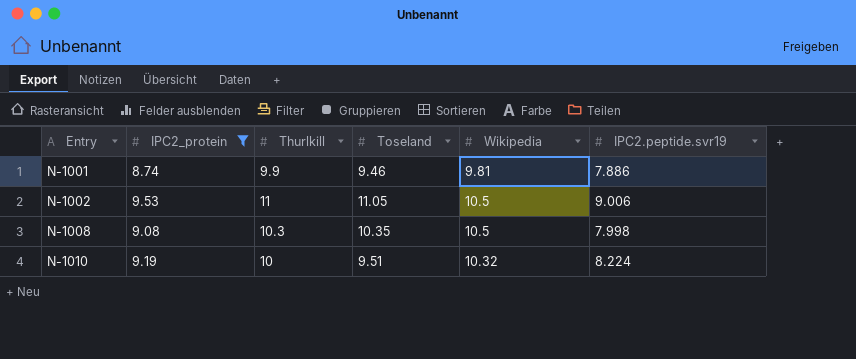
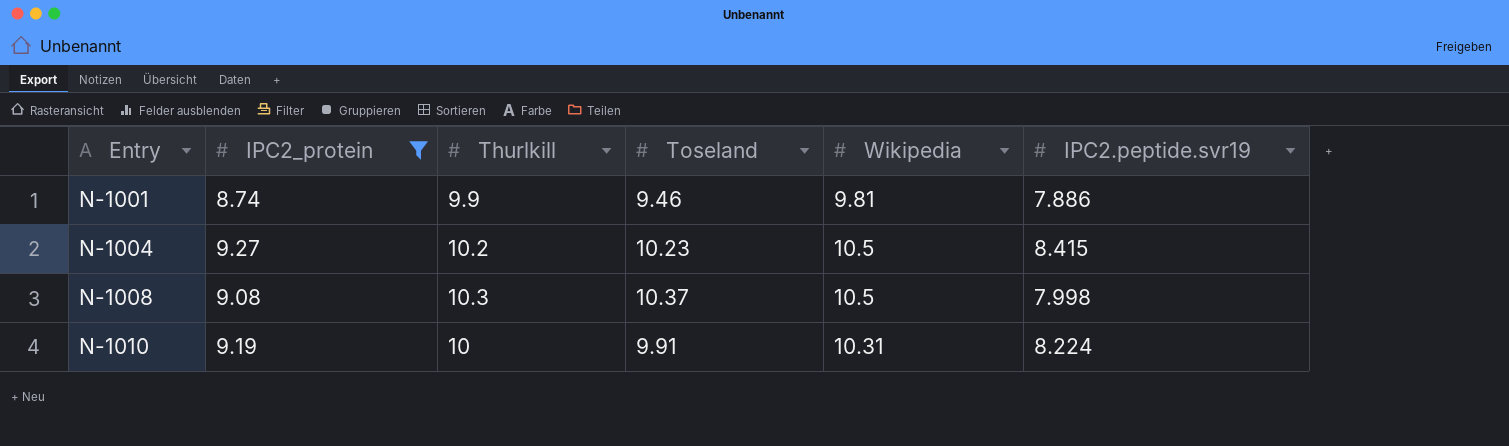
row N-1002: 9.53 | 11 | 11.05 | 10.5 | 9.006 -> none
row N-1004: none -> 9.27 | 10.2 | 10.23 | 10.5 | 8.415
N-1008 | Toseland: 10.35 -> 10.37
N-1010 | Toseland: 9.51 -> 9.91
N-1010 | Wikipedia: 10.32 -> 10.31

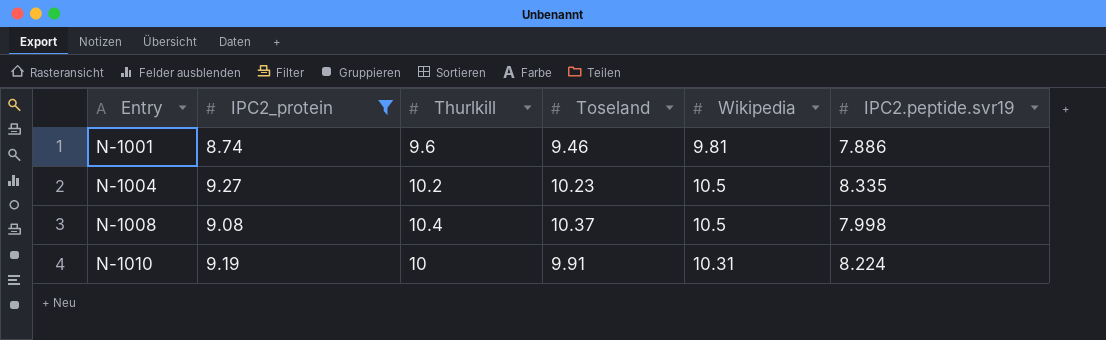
N-1001 | Thurlkill: 9.9 -> 9.6
N-1004 | IPC2.peptide.svr19: 8.415 -> 8.335
N-1008 | Thurlkill: 10.3 -> 10.4

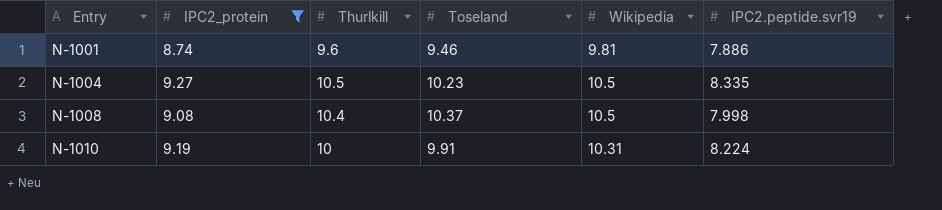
N-1004 | Thurlkill: 10.2 -> 10.5

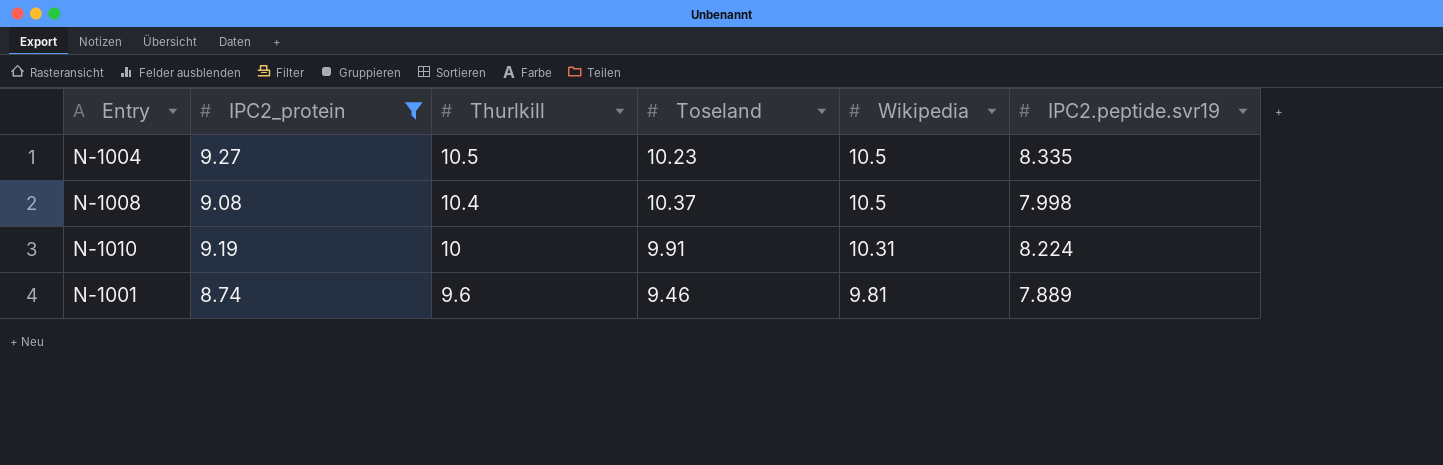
row order: Entry ascending -> Thurlkill descending
N-1001 | IPC2.peptide.svr19: 7.886 -> 7.889

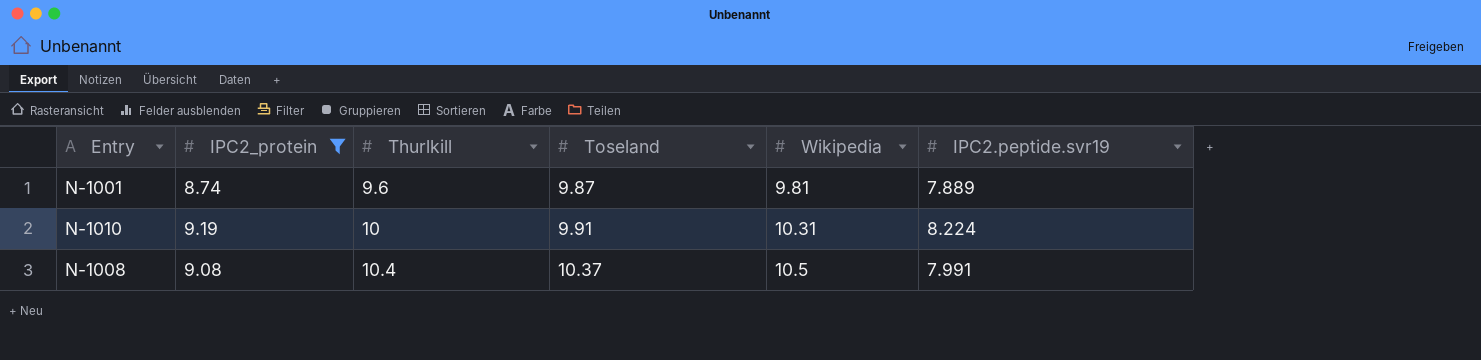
row order: Thurlkill descending -> Thurlkill ascending
row N-1004: 9.27 | 10.5 | 10.23 | 10.5 | 8.335 -> none
N-1001 | Toseland: 9.46 -> 9.87
N-1008 | IPC2.peptide.svr19: 7.998 -> 7.991

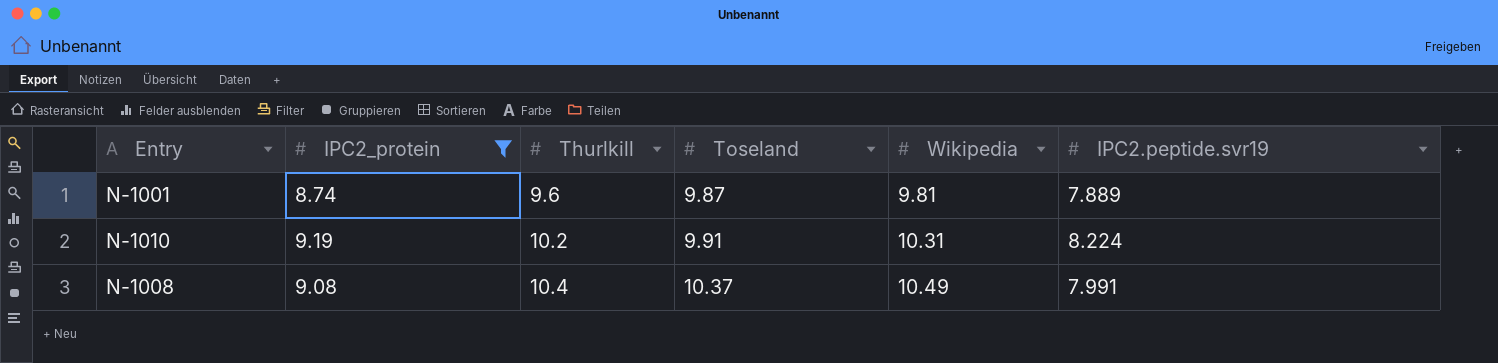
N-1010 | Thurlkill: 10 -> 10.2
N-1008 | Wikipedia: 10.5 -> 10.49

